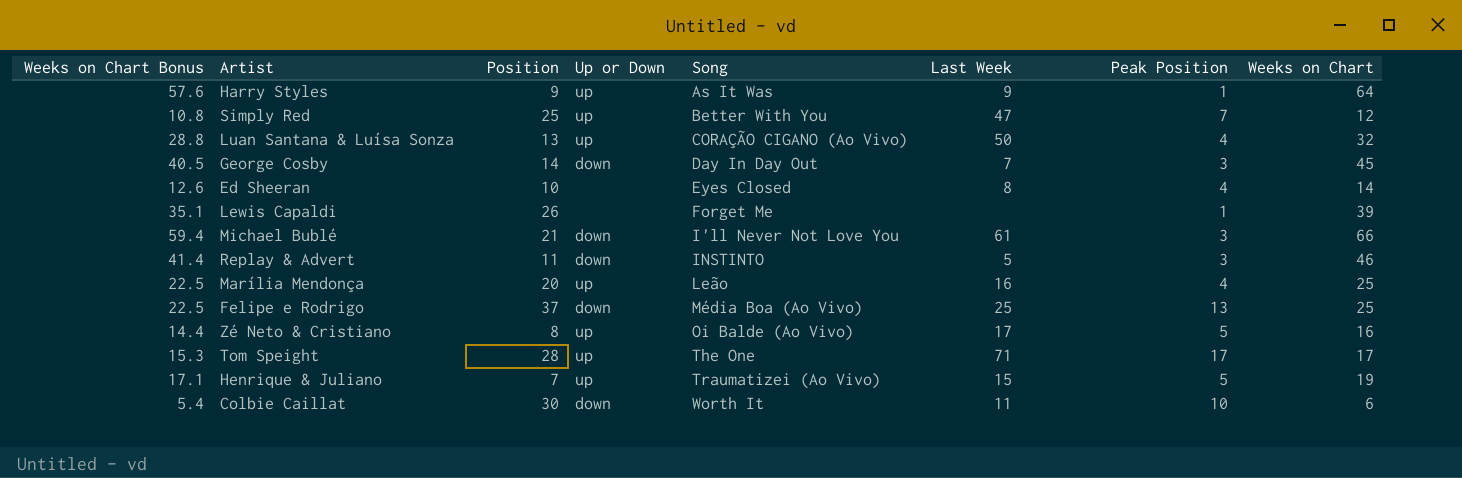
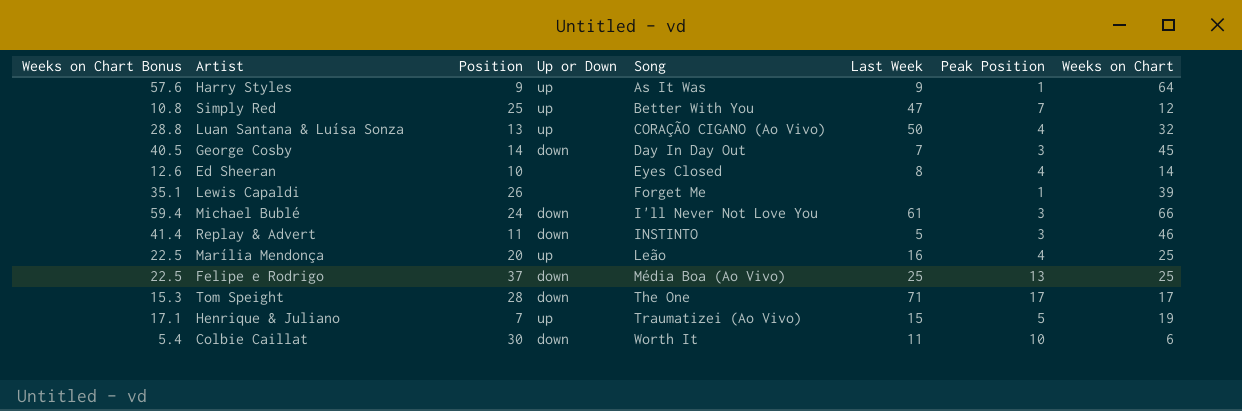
row Zé Neto & Cristiano: 14.4 | 8 | up | Oi Balde (Ao Vivo) | 17 | 5 | 16 -> none
Michael Bublé | Position: 21 -> 24
Tom Speight | Up or Down: up -> down

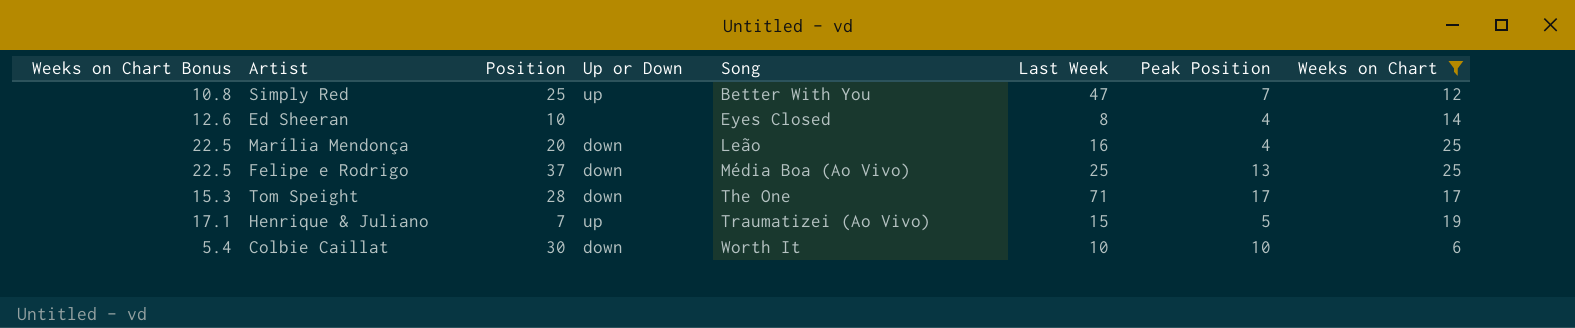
filter: none -> Weeks on Chart <= 25
Marília Mendonça | Up or Down: up -> down
Colbie Caillat | Last Week: 11 -> 10

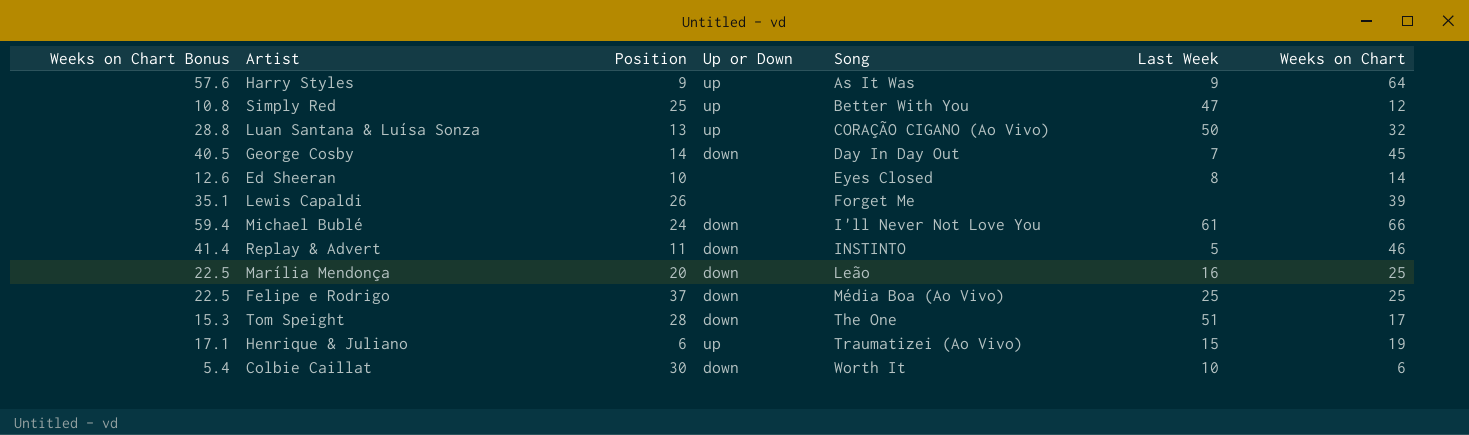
filter: Weeks on Chart <= 25 -> none
column Peak Position | position: 7 -> none
Tom Speight | Last Week: 71 -> 51
Henrique & Juliano | Position: 7 -> 6

